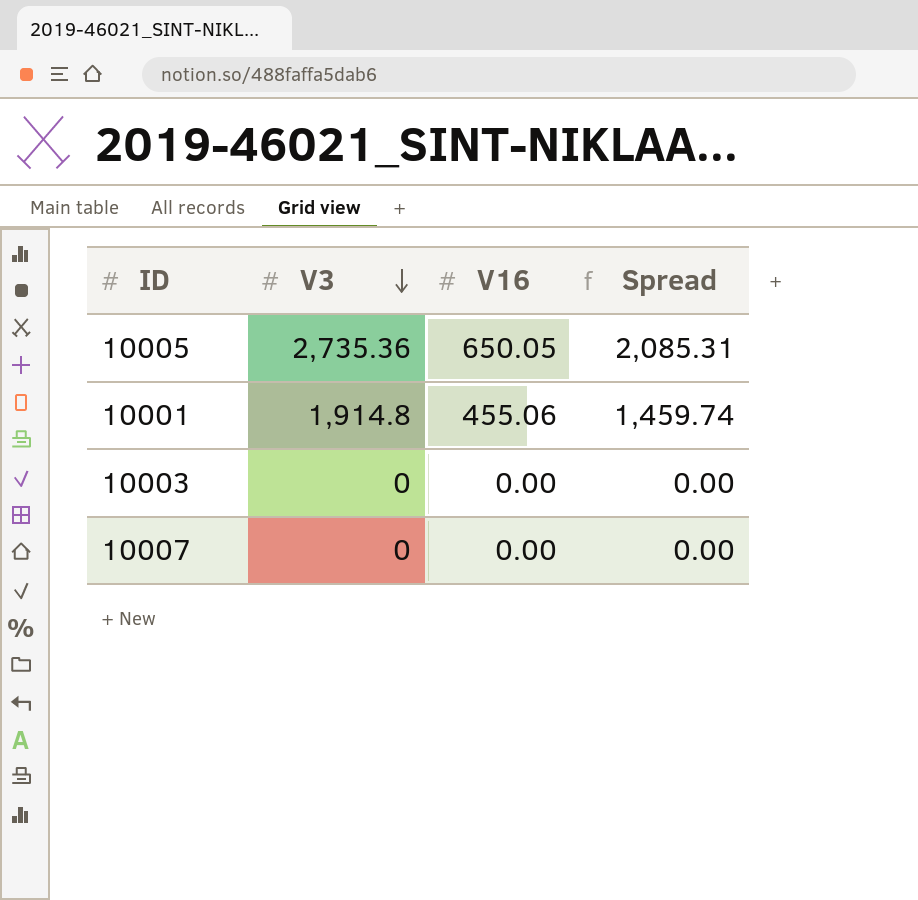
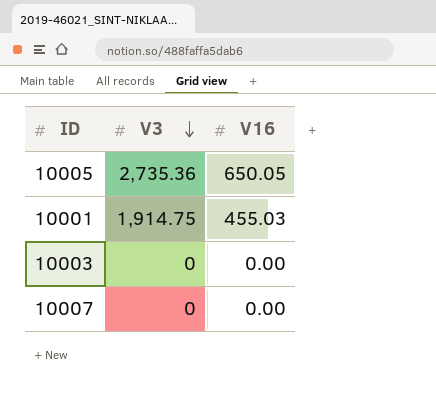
column Spread | formula: [V3] - [V16] -> none
10001 | V3: 1,914.8 -> 1,914.75
10001 | V16: 455.06 -> 455.03

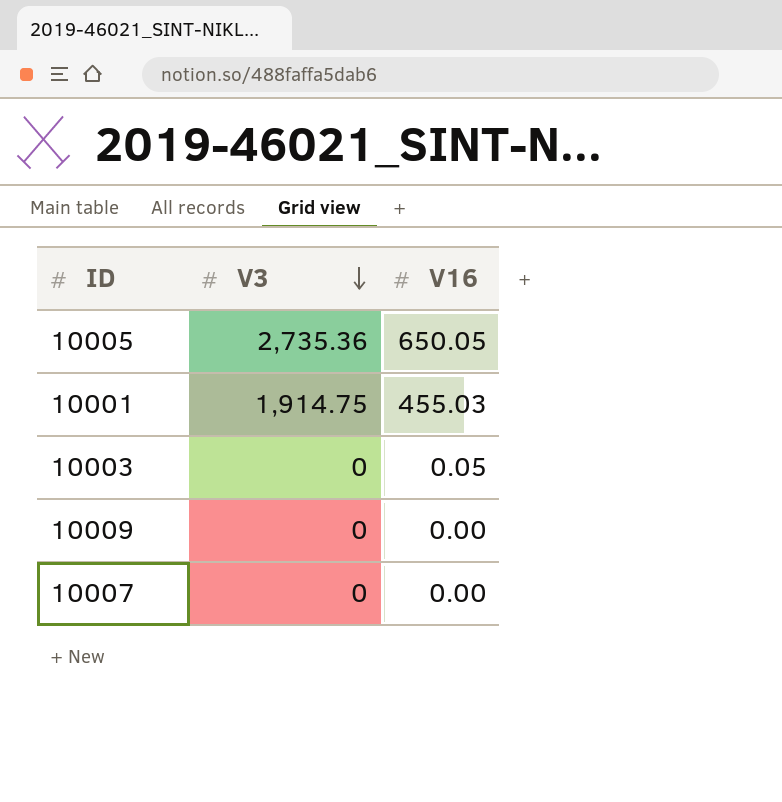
10003 | V16: 0.00 -> 0.05
row 10009: none -> 0 | 0.00

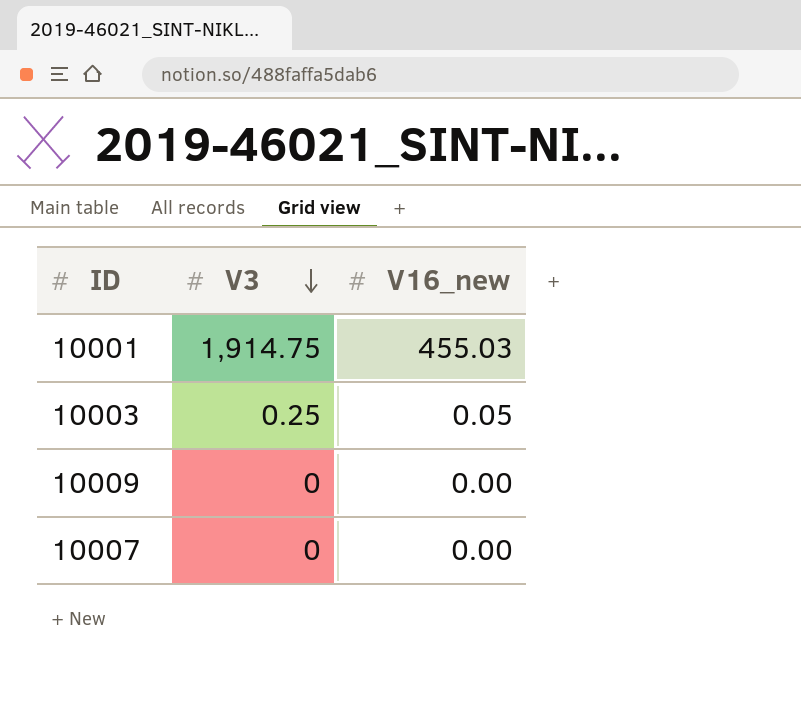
column name: V16 -> V16_new
row 10005: 2,735.36 | 650.05 -> none
10003 | V3: 0 -> 0.25

